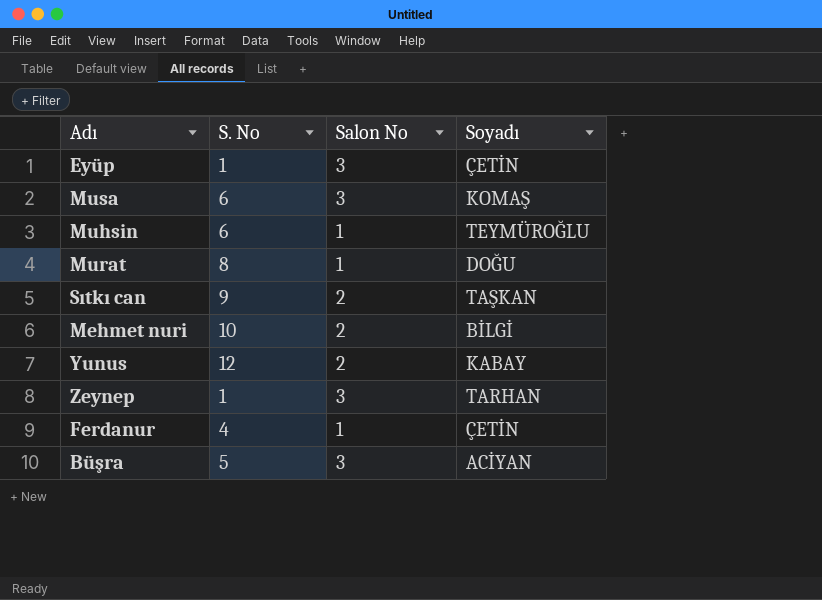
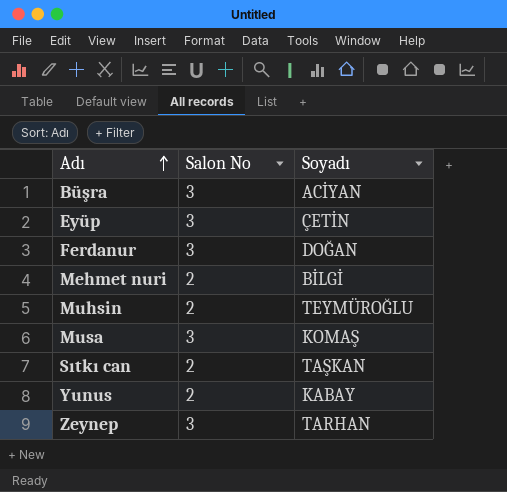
row order: none -> Adı ascending
column S. No | position: 2 -> none
row Murat: 8 | 1 | DOĞU -> none
Ferdanur | Salon No: 1 -> 3
Ferdanur | Soyadı: ÇETİN -> DOĞAN
Muhsin | Salon No: 1 -> 2

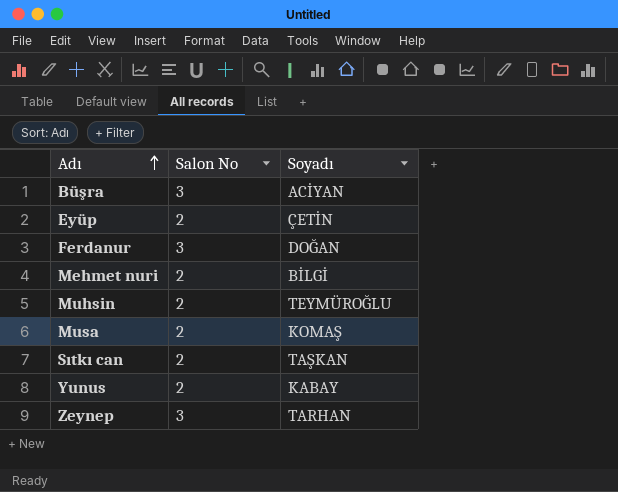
Eyüp | Salon No: 3 -> 2
Musa | Salon No: 3 -> 2

